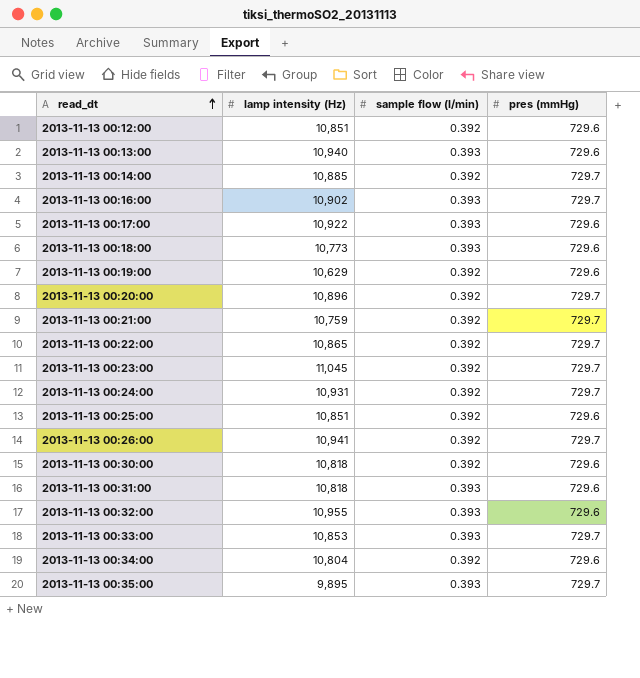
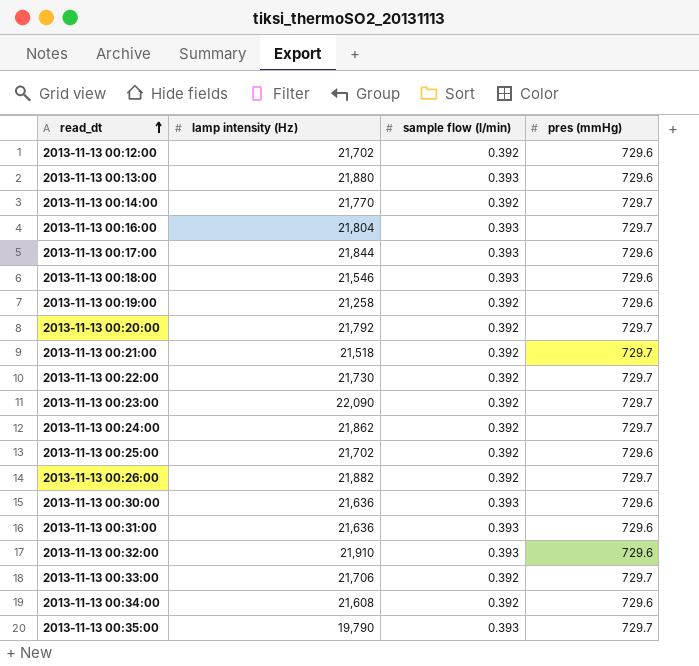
2013-11-13 00:12:00 | lamp intensity (Hz): 10,851 -> 21,702
2013-11-13 00:13:00 | lamp intensity (Hz): 10,940 -> 21,880
2013-11-13 00:14:00 | lamp intensity (Hz): 10,885 -> 21,770
2013-11-13 00:16:00 | lamp intensity (Hz): 10,902 -> 21,804
2013-11-13 00:17:00 | lamp intensity (Hz): 10,922 -> 21,844
2013-11-13 00:18:00 | lamp intensity (Hz): 10,773 -> 21,546
2013-11-13 00:19:00 | lamp intensity (Hz): 10,629 -> 21,258
2013-11-13 00:20:00 | lamp intensity (Hz): 10,896 -> 21,792
2013-11-13 00:21:00 | lamp intensity (Hz): 10,759 -> 21,518
2013-11-13 00:22:00 | lamp intensity (Hz): 10,865 -> 21,730
2013-11-13 00:23:00 | lamp intensity (Hz): 11,045 -> 22,090
2013-11-13 00:24:00 | lamp intensity (Hz): 10,931 -> 21,862
2013-11-13 00:25:00 | lamp intensity (Hz): 10,851 -> 21,702
2013-11-13 00:26:00 | lamp intensity (Hz): 10,941 -> 21,882
2013-11-13 00:30:00 | lamp intensity (Hz): 10,818 -> 21,636
2013-11-13 00:30:00 | sample flow (l/min): 0.392 -> 0.393
2013-11-13 00:31:00 | lamp intensity (Hz): 10,818 -> 21,636
2013-11-13 00:32:00 | lamp intensity (Hz): 10,955 -> 21,910
2013-11-13 00:33:00 | lamp intensity (Hz): 10,853 -> 21,706
2013-11-13 00:33:00 | sample flow (l/min): 0.393 -> 0.392
2013-11-13 00:34:00 | lamp intensity (Hz): 10,804 -> 21,608
2013-11-13 00:35:00 | lamp intensity (Hz): 9,895 -> 19,790

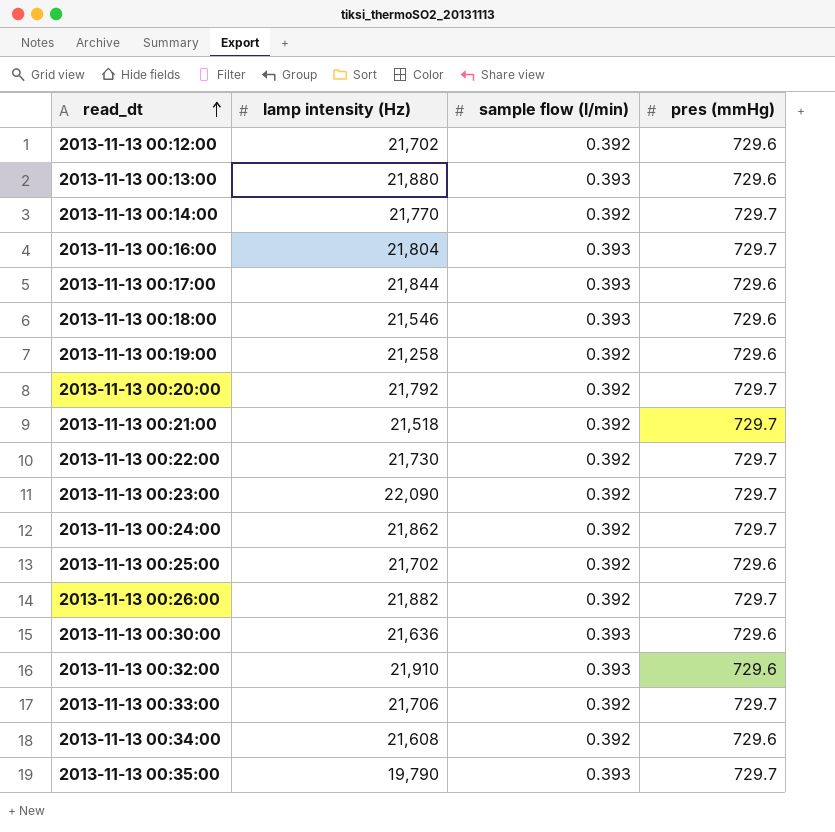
row 2013-11-13 00:31:00: 21,636 | 0.393 | 729.6 -> none

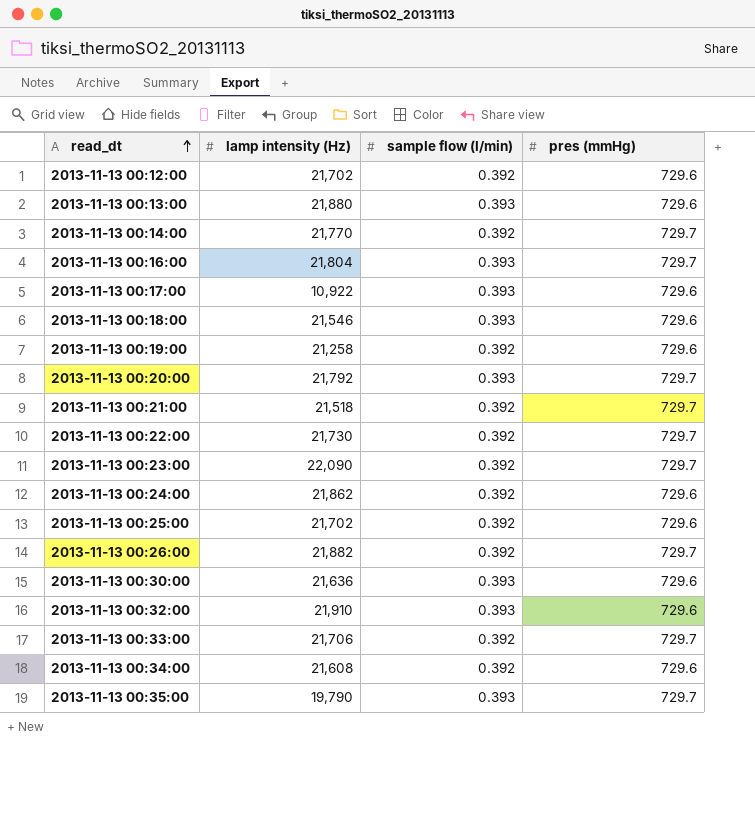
2013-11-13 00:17:00 | lamp intensity (Hz): 21,844 -> 10,922
2013-11-13 00:20:00 | sample flow (l/min): 0.392 -> 0.393
2013-11-13 00:24:00 | pres (mmHg): 729.7 -> 729.6

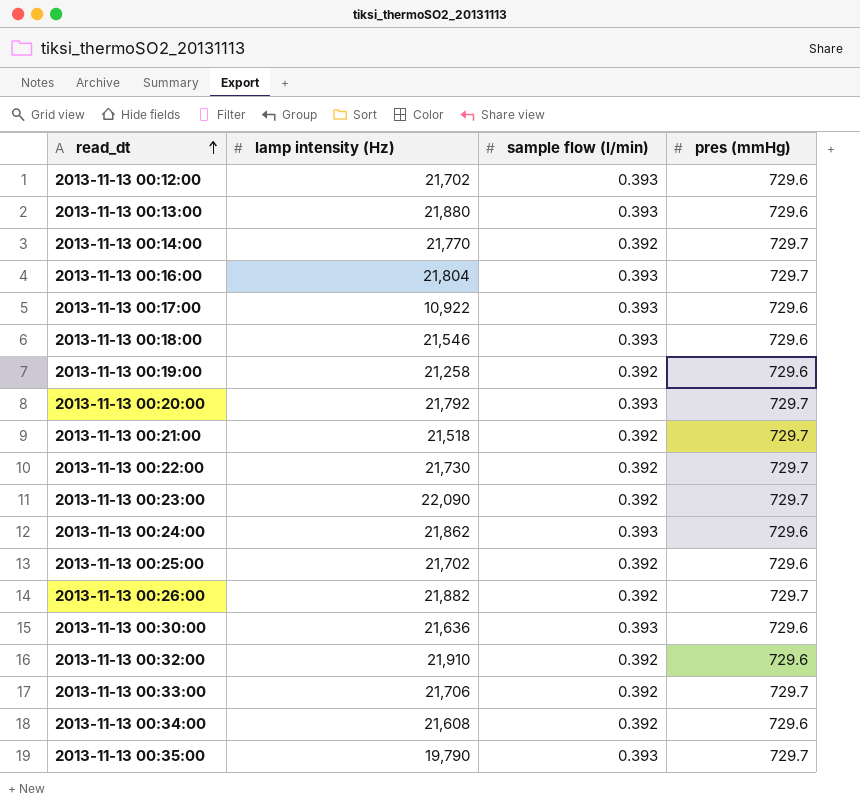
2013-11-13 00:12:00 | sample flow (l/min): 0.392 -> 0.393
2013-11-13 00:24:00 | sample flow (l/min): 0.392 -> 0.393
2013-11-13 00:32:00 | sample flow (l/min): 0.393 -> 0.392

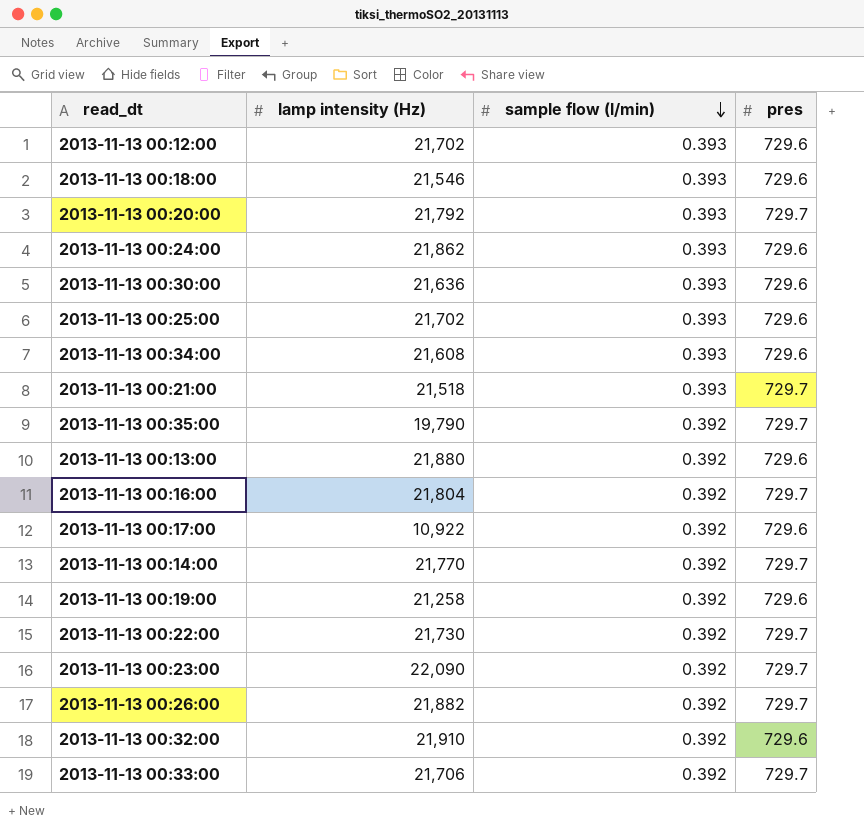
row order: read_dt ascending -> sample flow (l/min) descending
column name: pres (mmHg) -> pres
2013-11-13 00:25:00 | sample flow (l/min): 0.392 -> 0.393
2013-11-13 00:34:00 | sample flow (l/min): 0.392 -> 0.393
2013-11-13 00:21:00 | sample flow (l/min): 0.392 -> 0.393
2013-11-13 00:35:00 | sample flow (l/min): 0.393 -> 0.392
2013-11-13 00:13:00 | sample flow (l/min): 0.393 -> 0.392
2013-11-13 00:16:00 | sample flow (l/min): 0.393 -> 0.392
2013-11-13 00:17:00 | sample flow (l/min): 0.393 -> 0.392

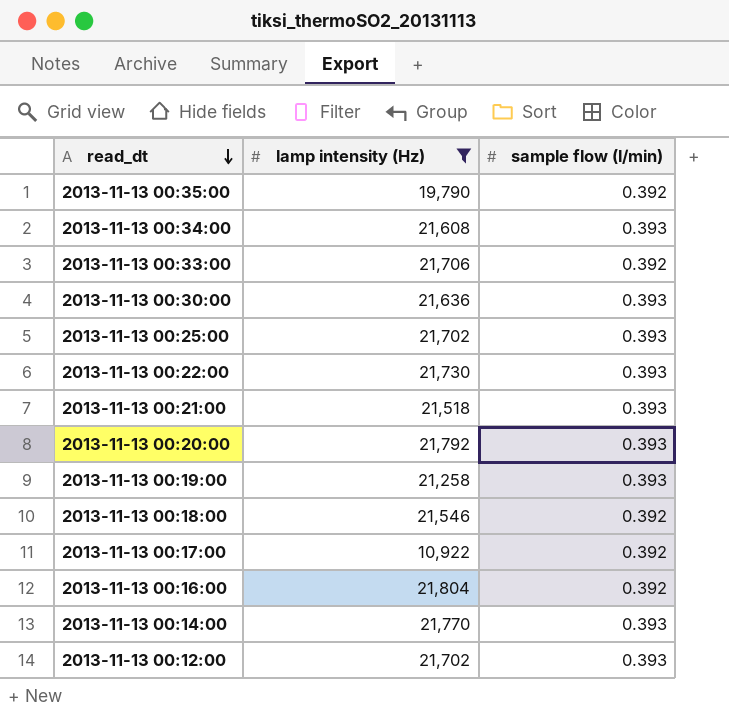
filter: none -> lamp intensity (Hz) <= 21,804
row order: sample flow (l/min) descending -> read_dt descending
column pres | position: 4 -> none
2013-11-13 00:22:00 | sample flow (l/min): 0.392 -> 0.393
2013-11-13 00:19:00 | sample flow (l/min): 0.392 -> 0.393
2013-11-13 00:18:00 | sample flow (l/min): 0.393 -> 0.392
2013-11-13 00:14:00 | sample flow (l/min): 0.392 -> 0.393

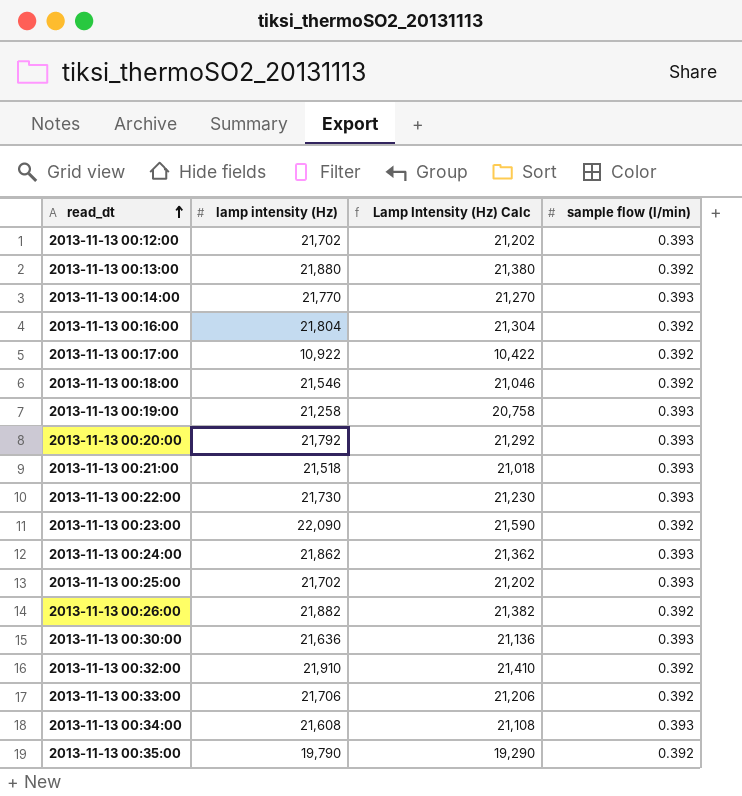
filter: lamp intensity (Hz) <= 21,804 -> none
row order: read_dt descending -> read_dt ascending
column Lamp Intensity (Hz) Calc | formula: none -> [lamp intensity (Hz)] - 500

